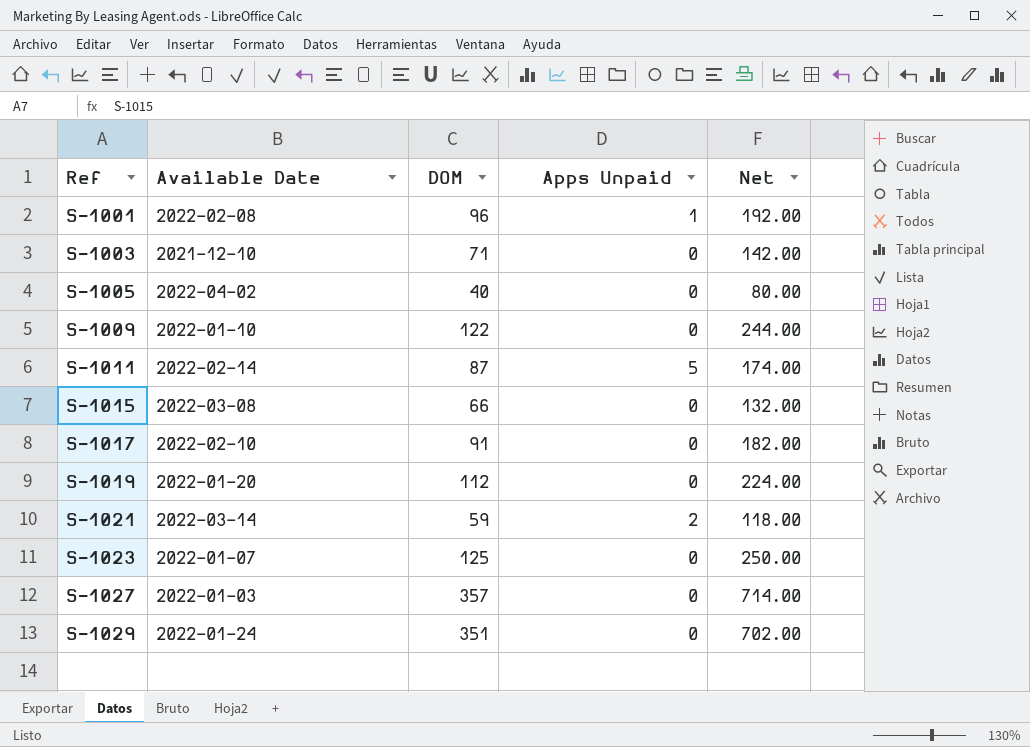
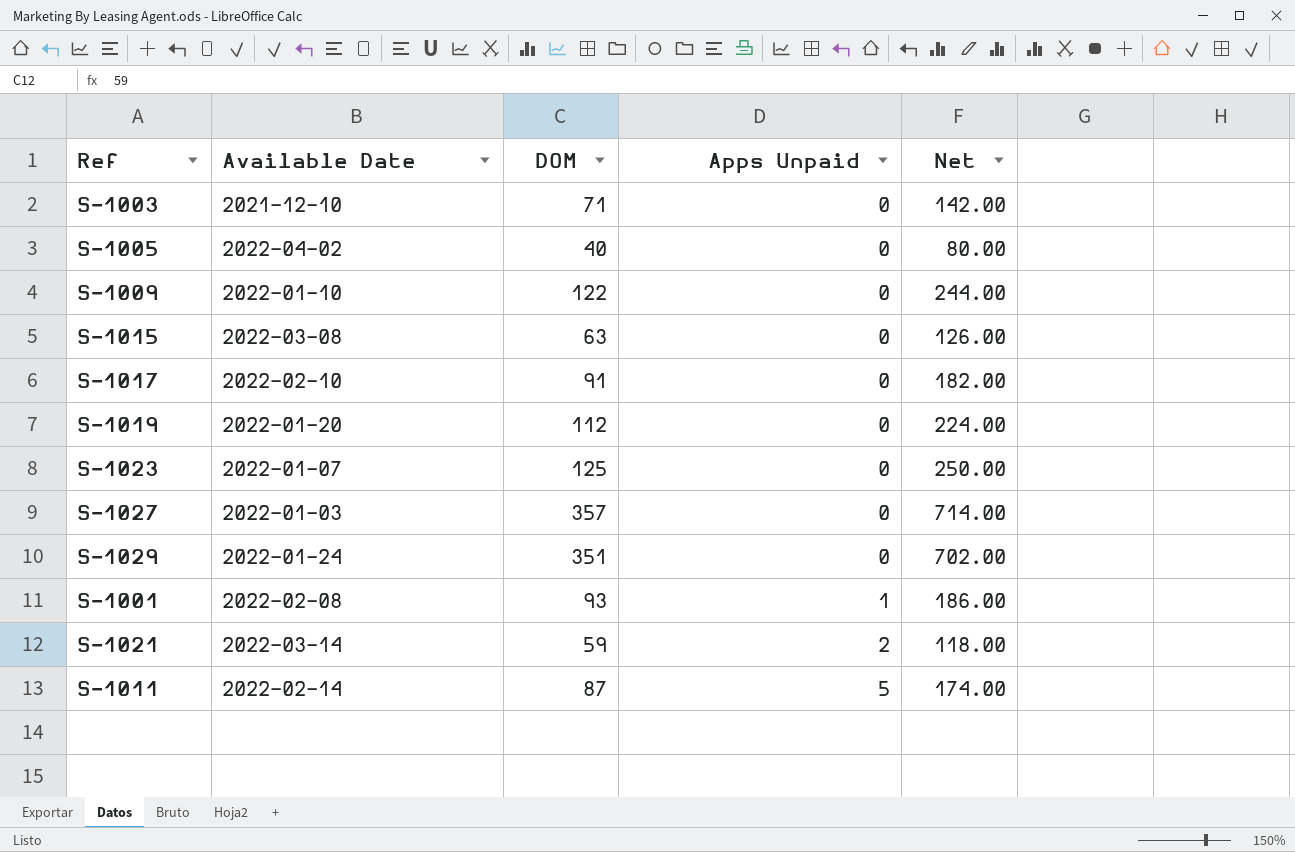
row order: Ref ascending -> Apps Unpaid ascending
S-1015 | DOM: 66 -> 63
S-1015 | Net: 132.00 -> 126.00
S-1001 | DOM: 96 -> 93
S-1001 | Net: 192.00 -> 186.00

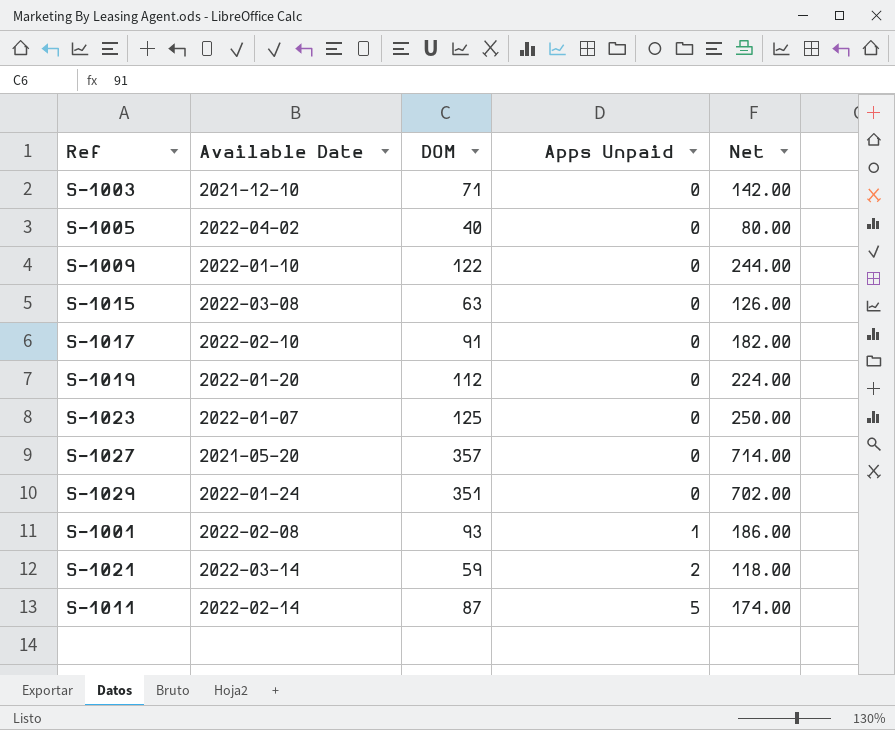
S-1027 | Available Date: 2022-01-03 -> 2021-05-20

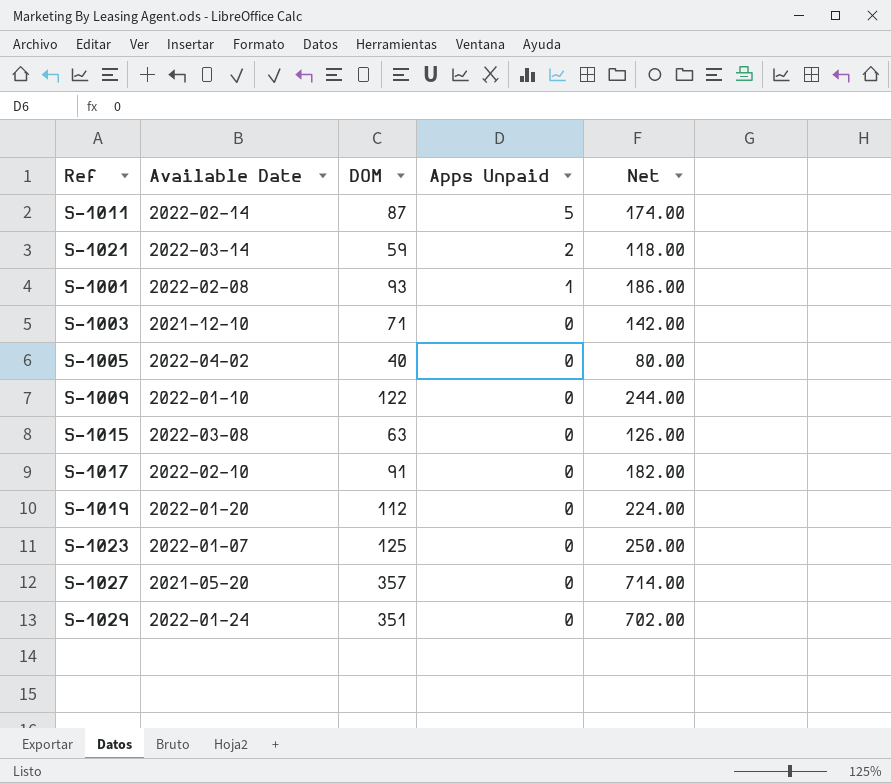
row order: Apps Unpaid ascending -> Apps Unpaid descending

